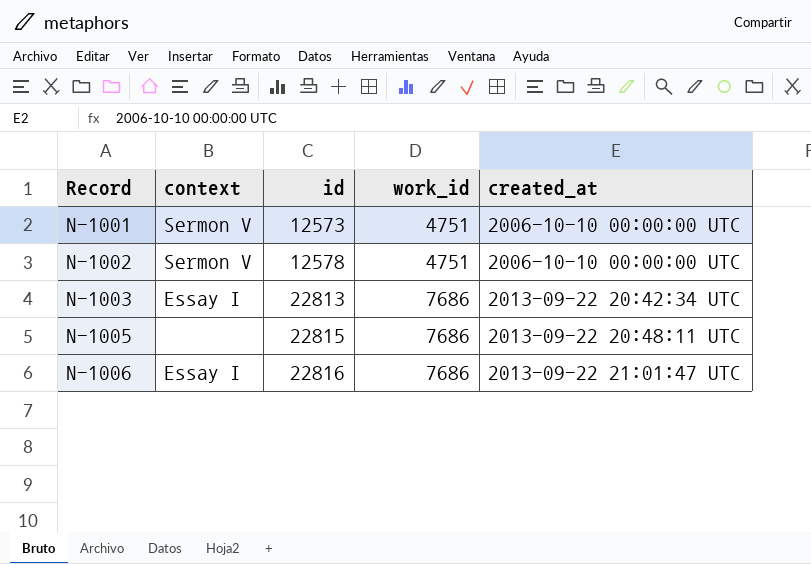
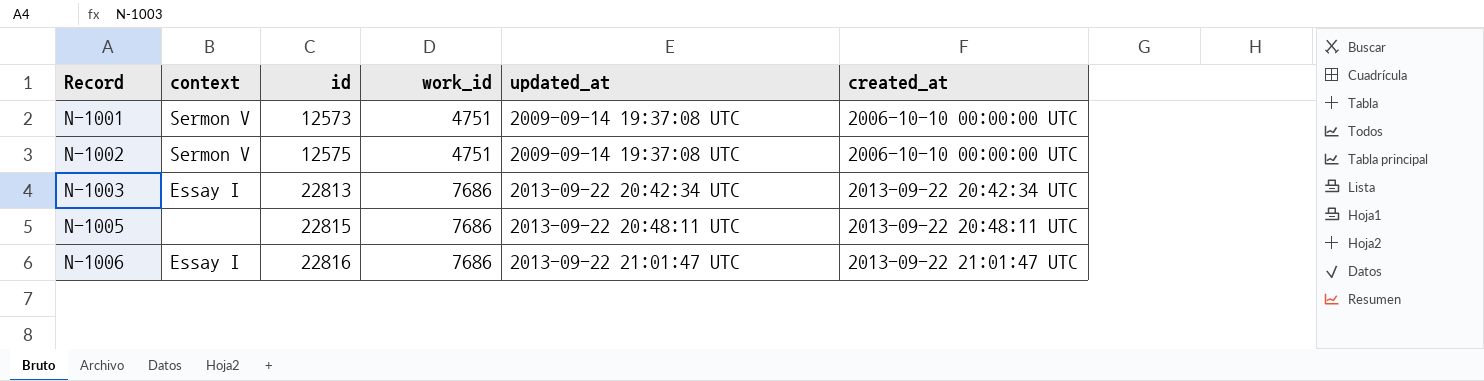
column updated_at | position: none -> 5
N-1002 | id: 12578 -> 12575

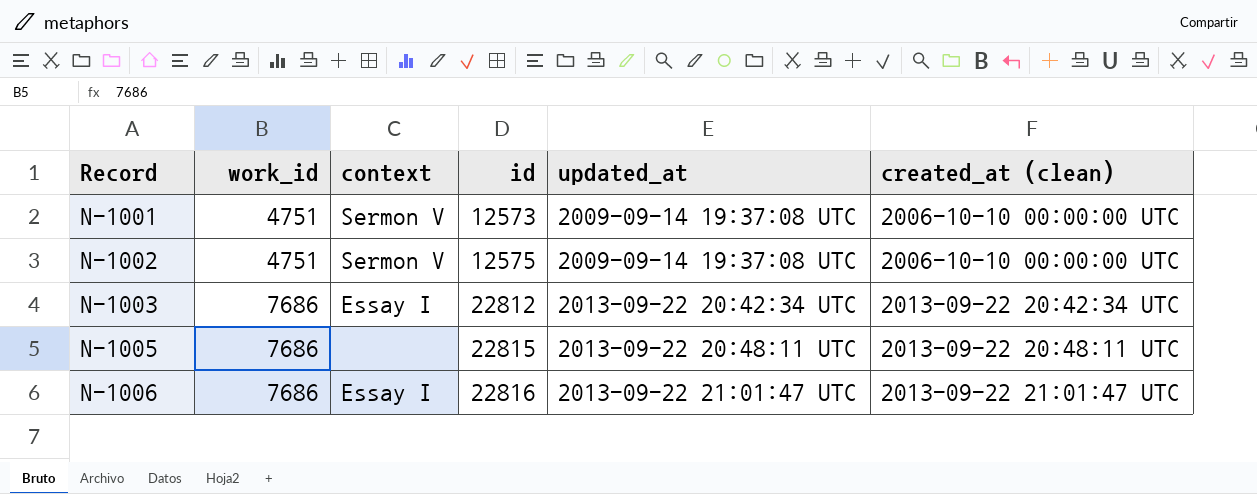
column work_id | position: 4 -> 2
column name: created_at -> created_at (clean)
N-1003 | id: 22813 -> 22812

